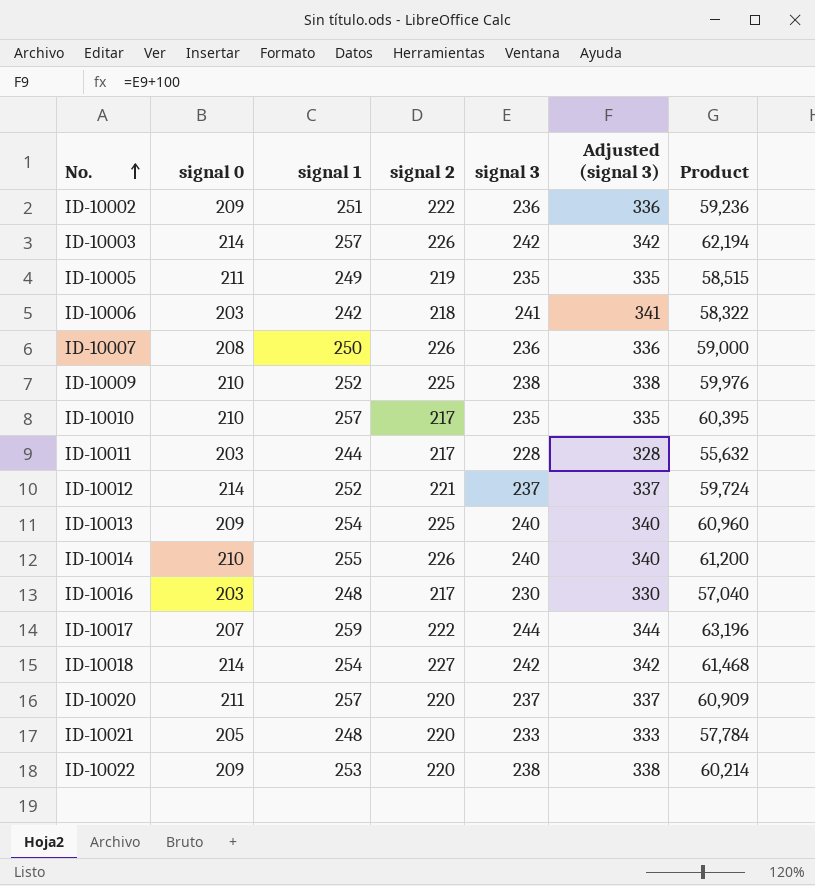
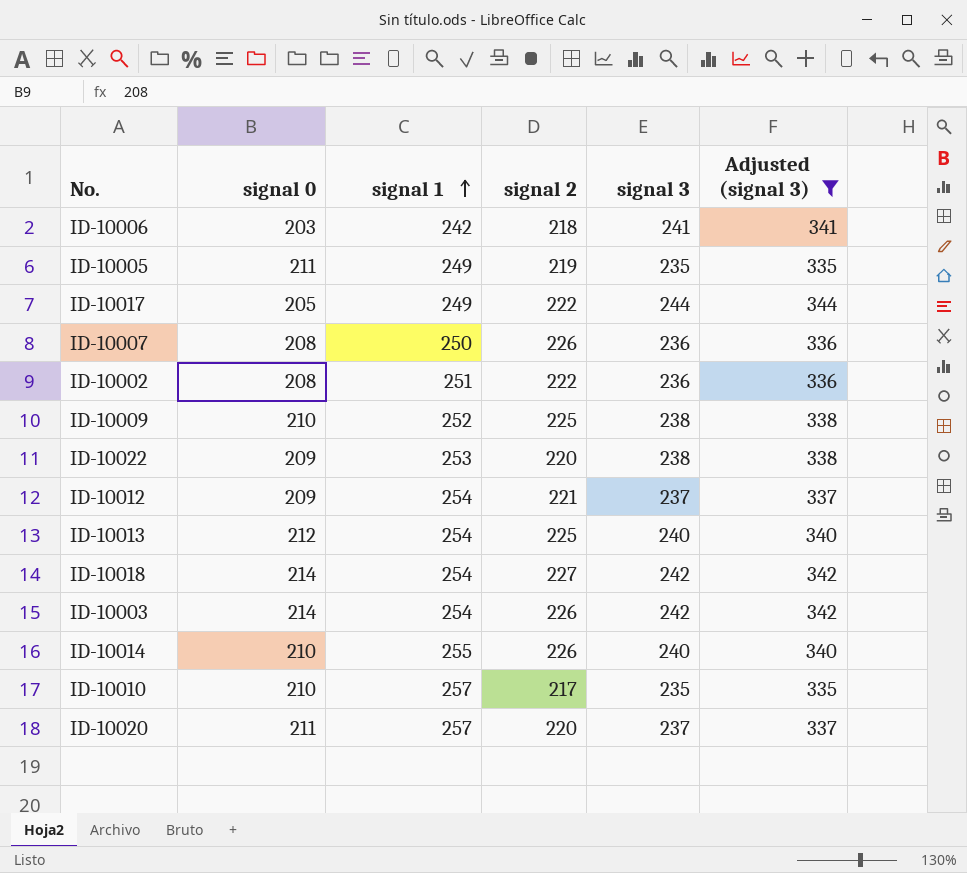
filter: none -> Adjusted (signal 3) >= 335
row order: No. ascending -> signal 1 ascending
column Product | formula: [signal 1] * [signal 3] -> none
ID-10017 | signal 0: 207 -> 205
ID-10017 | signal 1: 259 -> 249
ID-10002 | signal 0: 209 -> 208
ID-10012 | signal 0: 214 -> 209
ID-10012 | signal 1: 252 -> 254
ID-10013 | signal 0: 209 -> 212
ID-10003 | signal 1: 257 -> 254

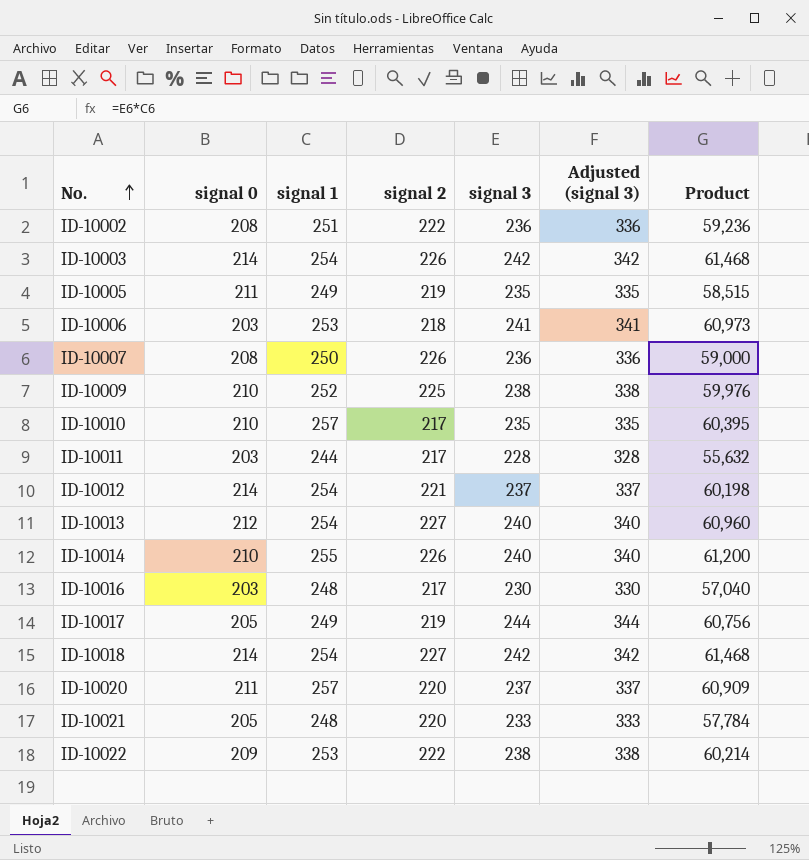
filter: Adjusted (signal 3) >= 335 -> none
row order: signal 1 ascending -> No. ascending
column Product | formula: none -> [signal 1] * [signal 3]
ID-10006 | signal 1: 242 -> 253
ID-10012 | signal 0: 209 -> 214
ID-10013 | signal 2: 225 -> 227
ID-10017 | signal 2: 222 -> 219
ID-10022 | signal 2: 220 -> 222

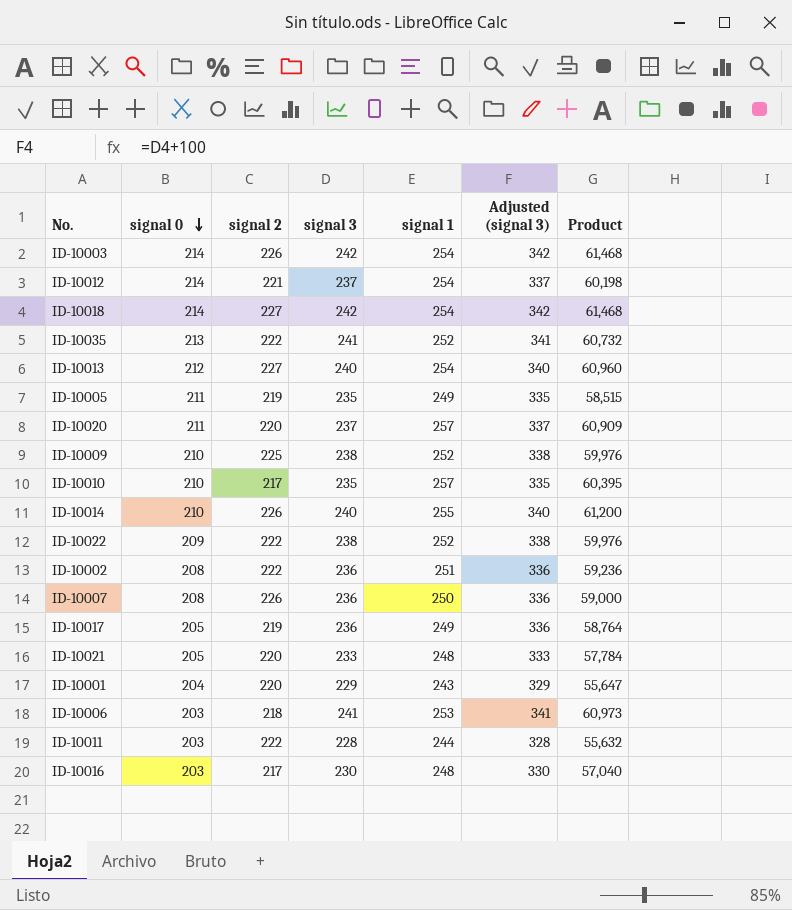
row order: No. ascending -> signal 0 descending
column signal 1 | position: 3 -> 5
row ID-10035: none -> 213 | 222 | 241 | 252 | 341 | 60,732
ID-10022 | signal 1: 253 -> 252
ID-10022 | Product: 60,214 -> 59,976
ID-10017 | signal 3: 244 -> 236
ID-10017 | Adjusted (signal 3): 344 -> 336
ID-10017 | Product: 60,756 -> 58,764
row ID-10001: none -> 204 | 220 | 229 | 243 | 329 | 55,647
ID-10011 | signal 2: 217 -> 222

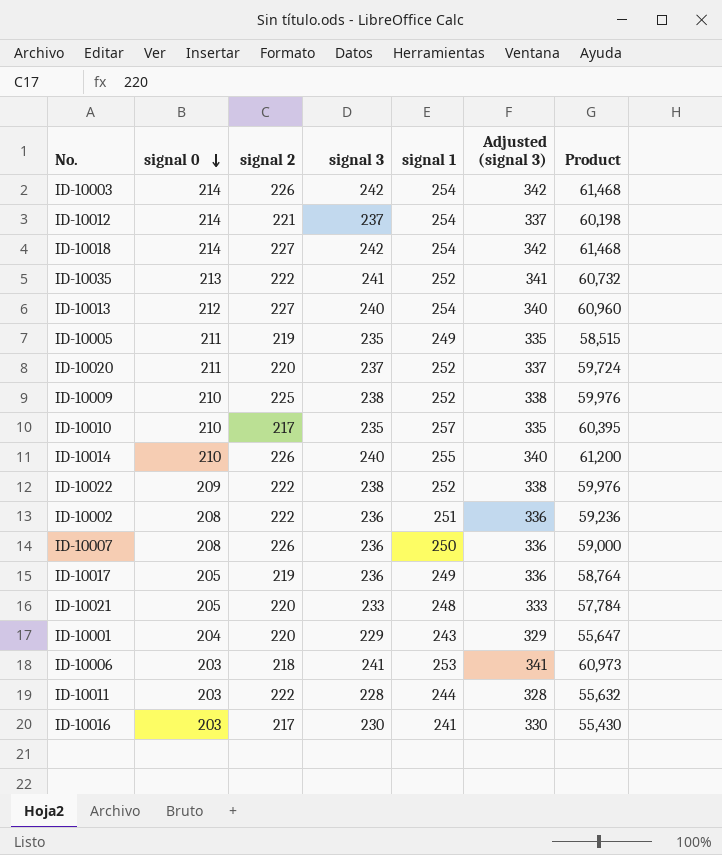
ID-10020 | signal 1: 257 -> 252
ID-10020 | Product: 60,909 -> 59,724
ID-10016 | signal 1: 248 -> 241
ID-10016 | Product: 57,040 -> 55,430

